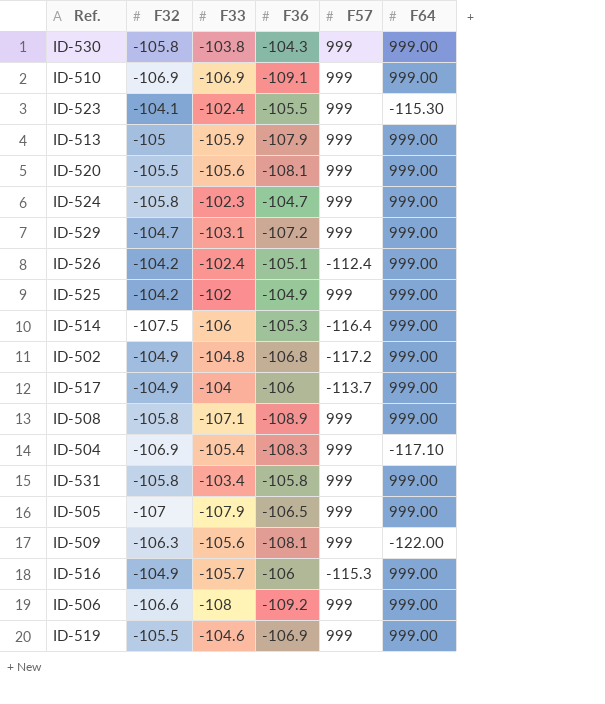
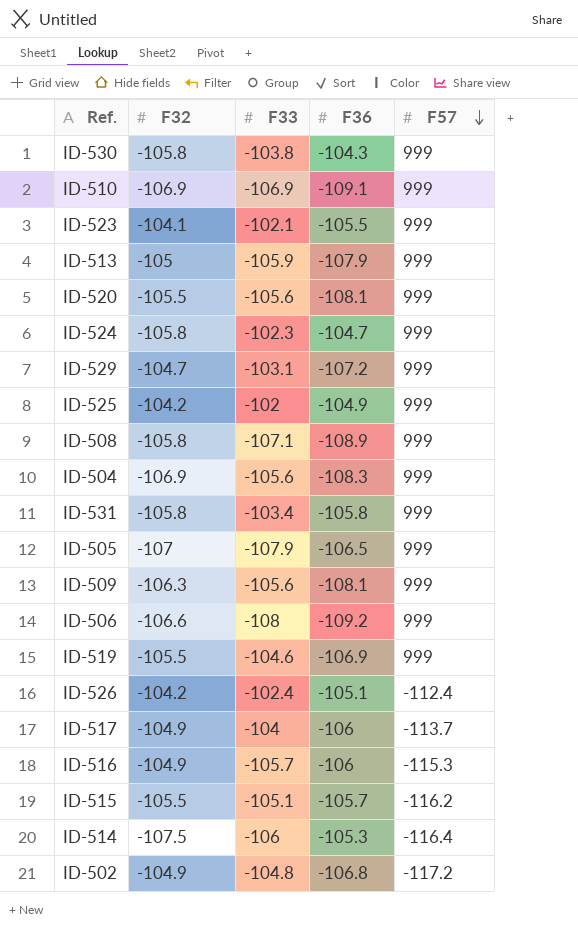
row order: none -> F57 descending
column F64 | position: 6 -> none
ID-523 | F33: -102.4 -> -102.1
ID-504 | F33: -105.4 -> -105.6
row ID-515: none -> -105.5 | -105.1 | -105.7 | -116.2

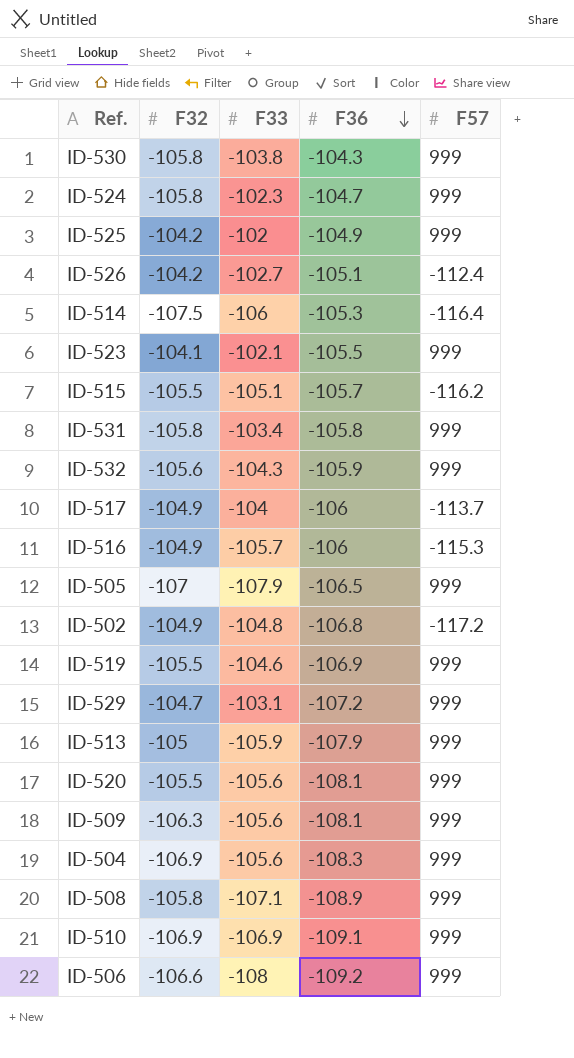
row order: F57 descending -> F36 descending
ID-526 | F33: -102.4 -> -102.7
row ID-532: none -> -105.6 | -104.3 | -105.9 | 999

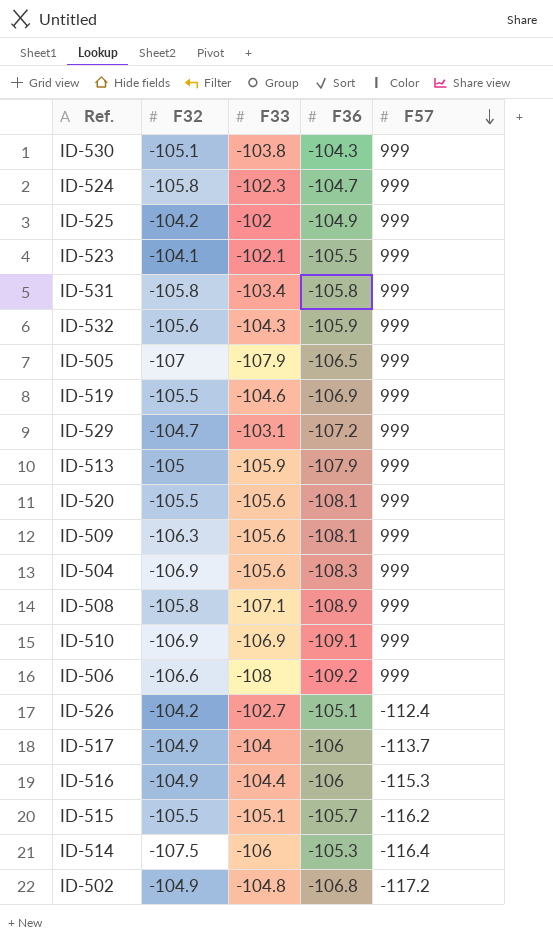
row order: F36 descending -> F57 descending
ID-530 | F32: -105.8 -> -105.1
ID-516 | F33: -105.7 -> -104.4

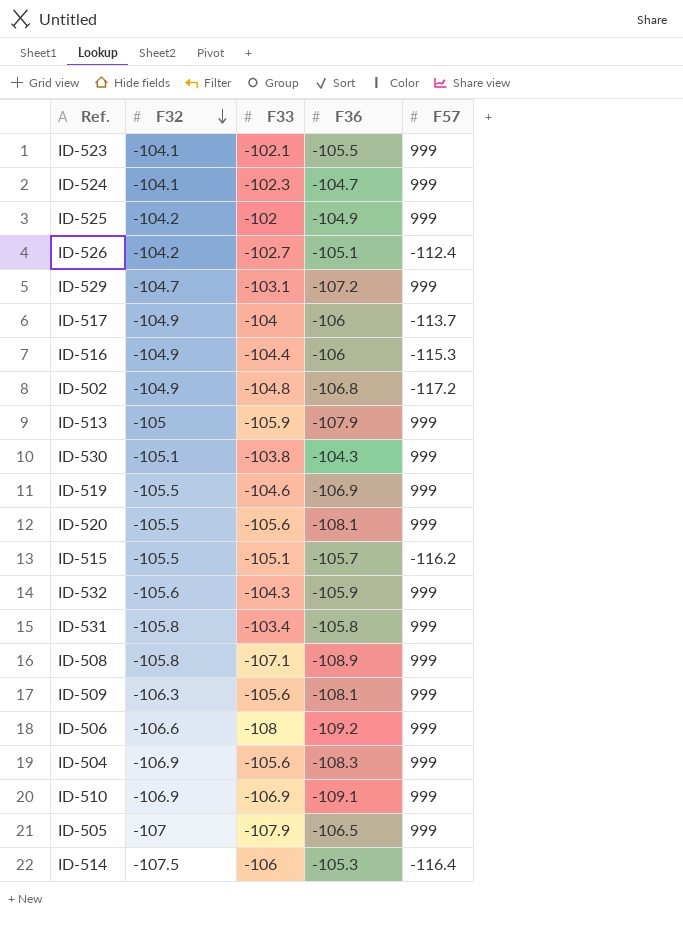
row order: F57 descending -> F32 descending
ID-524 | F32: -105.8 -> -104.1

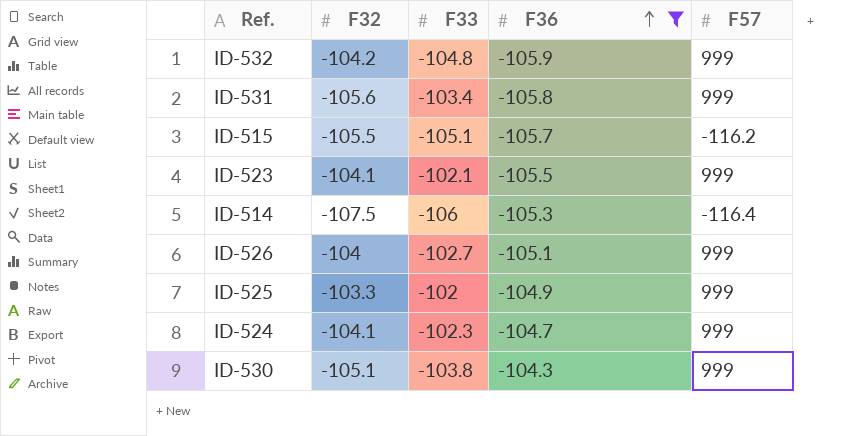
filter: none -> F36 >= -105.9
row order: F32 descending -> F36 ascending
ID-532 | F32: -105.6 -> -104.2
ID-532 | F33: -104.3 -> -104.8
ID-531 | F32: -105.8 -> -105.6
ID-526 | F32: -104.2 -> -104
ID-526 | F57: -112.4 -> 999
ID-525 | F32: -104.2 -> -103.3

